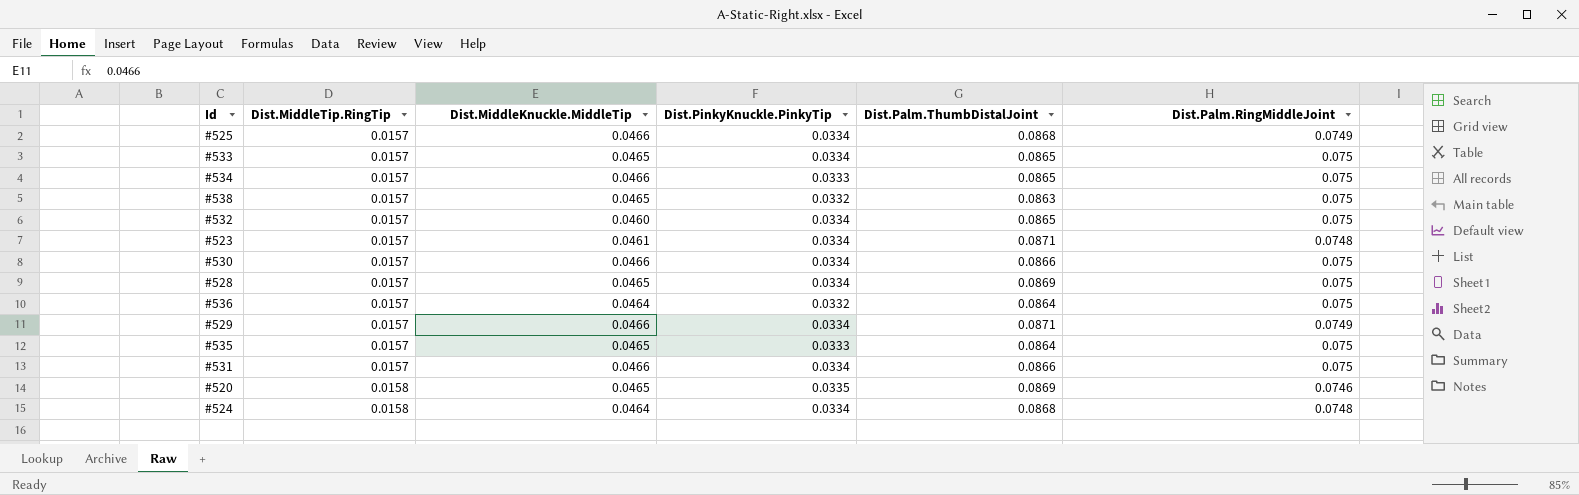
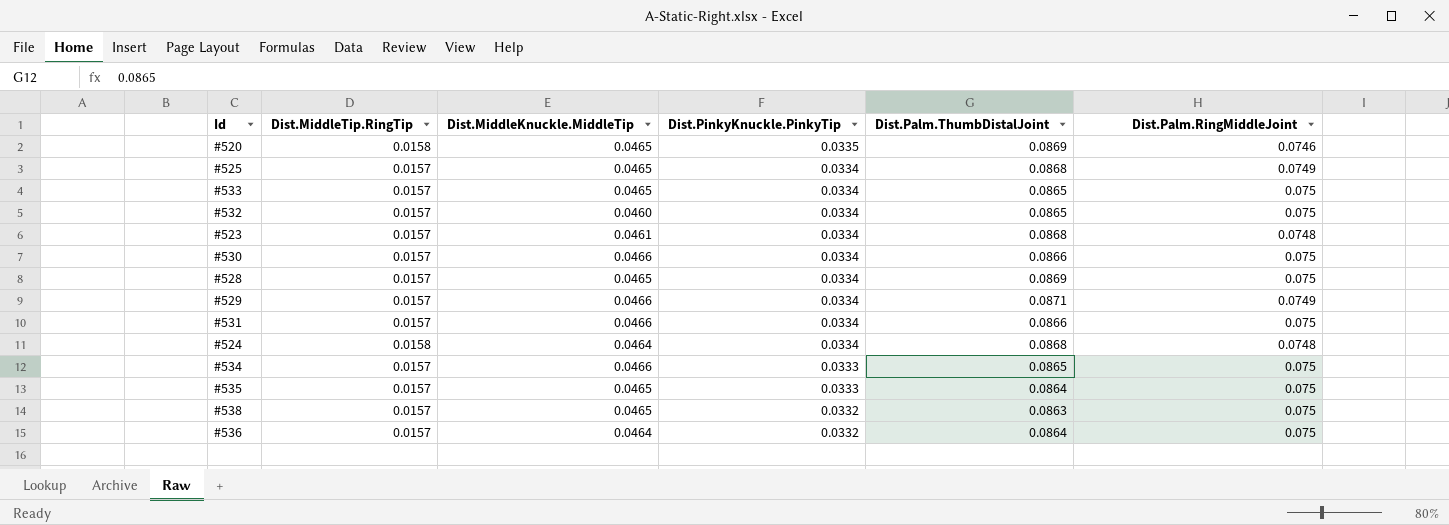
row order: Dist.MiddleTip.RingTip ascending -> Dist.PinkyKnuckle.PinkyTip descending
#525 | Dist.MiddleKnuckle.MiddleTip: 0.0466 -> 0.0465
#523 | Dist.Palm.ThumbDistalJoint: 0.0871 -> 0.0868

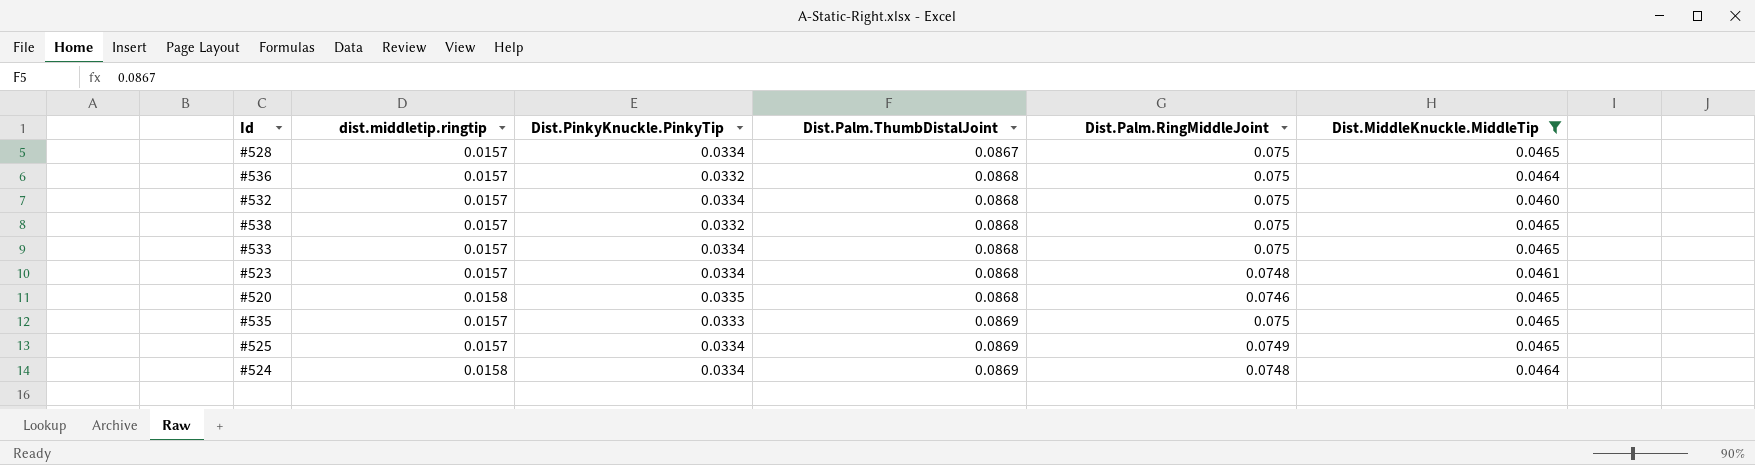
filter: none -> Dist.MiddleKnuckle.MiddleTip != 0.0466
row order: Dist.PinkyKnuckle.PinkyTip descending -> Dist.Palm.ThumbDistalJoint ascending
column name: Dist.MiddleTip.RingTip -> dist.middletip.ringtip
column Dist.MiddleKnuckle.MiddleTip | position: 3 -> 6
#528 | Dist.Palm.ThumbDistalJoint: 0.0869 -> 0.0867
#536 | Dist.Palm.ThumbDistalJoint: 0.0864 -> 0.0868
#532 | Dist.Palm.ThumbDistalJoint: 0.0865 -> 0.0868
#538 | Dist.Palm.ThumbDistalJoint: 0.0863 -> 0.0868
#533 | Dist.Palm.ThumbDistalJoint: 0.0865 -> 0.0868
#520 | Dist.Palm.ThumbDistalJoint: 0.0869 -> 0.0868
#535 | Dist.Palm.ThumbDistalJoint: 0.0864 -> 0.0869
#525 | Dist.Palm.ThumbDistalJoint: 0.0868 -> 0.0869
#524 | Dist.Palm.ThumbDistalJoint: 0.0868 -> 0.0869

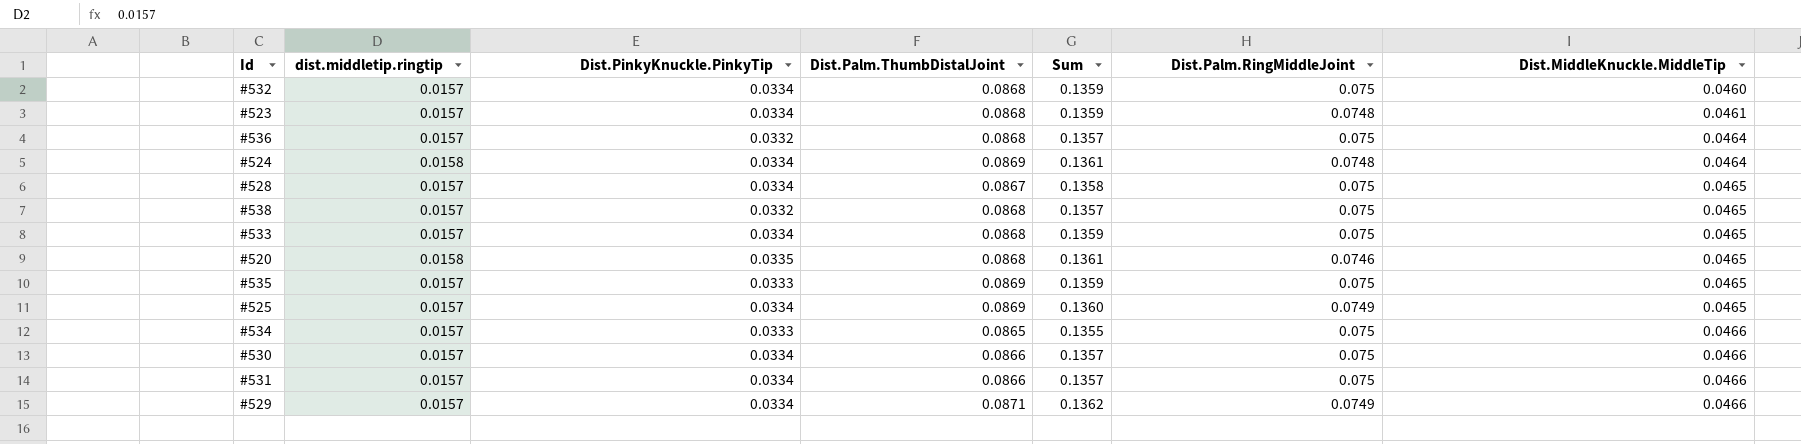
filter: Dist.MiddleKnuckle.MiddleTip != 0.0466 -> none
row order: Dist.Palm.ThumbDistalJoint ascending -> Dist.MiddleKnuckle.MiddleTip ascending
column Sum | formula: none -> [dist.middletip.ringtip] + [Dist.PinkyKnuckle.PinkyTip] + [Dist.Palm.ThumbDistalJoint]

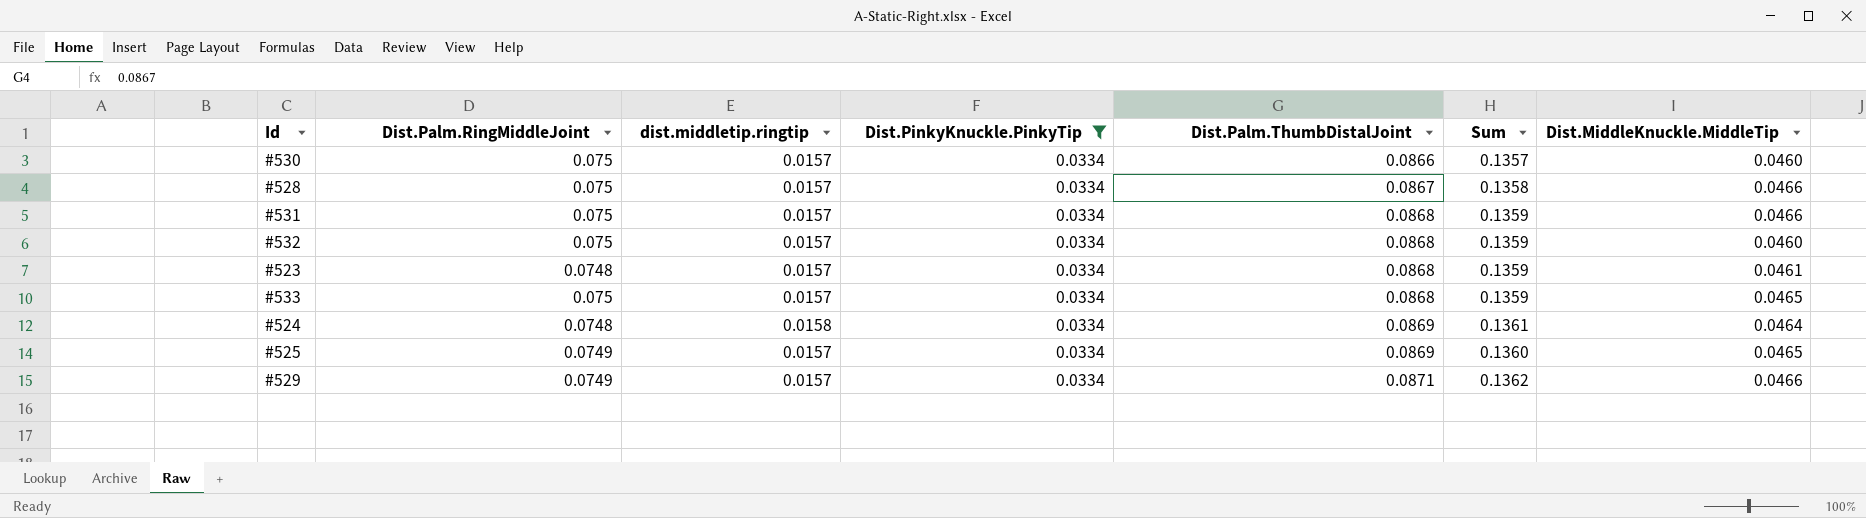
filter: none -> Dist.PinkyKnuckle.PinkyTip = 0.0334
row order: Dist.MiddleKnuckle.MiddleTip ascending -> Dist.Palm.ThumbDistalJoint ascending
column Dist.Palm.RingMiddleJoint | position: 6 -> 2
#530 | Dist.MiddleKnuckle.MiddleTip: 0.0466 -> 0.0460
#528 | Dist.MiddleKnuckle.MiddleTip: 0.0465 -> 0.0466
#531 | Dist.Palm.ThumbDistalJoint: 0.0866 -> 0.0868
#531 | Sum: 0.1357 -> 0.1359

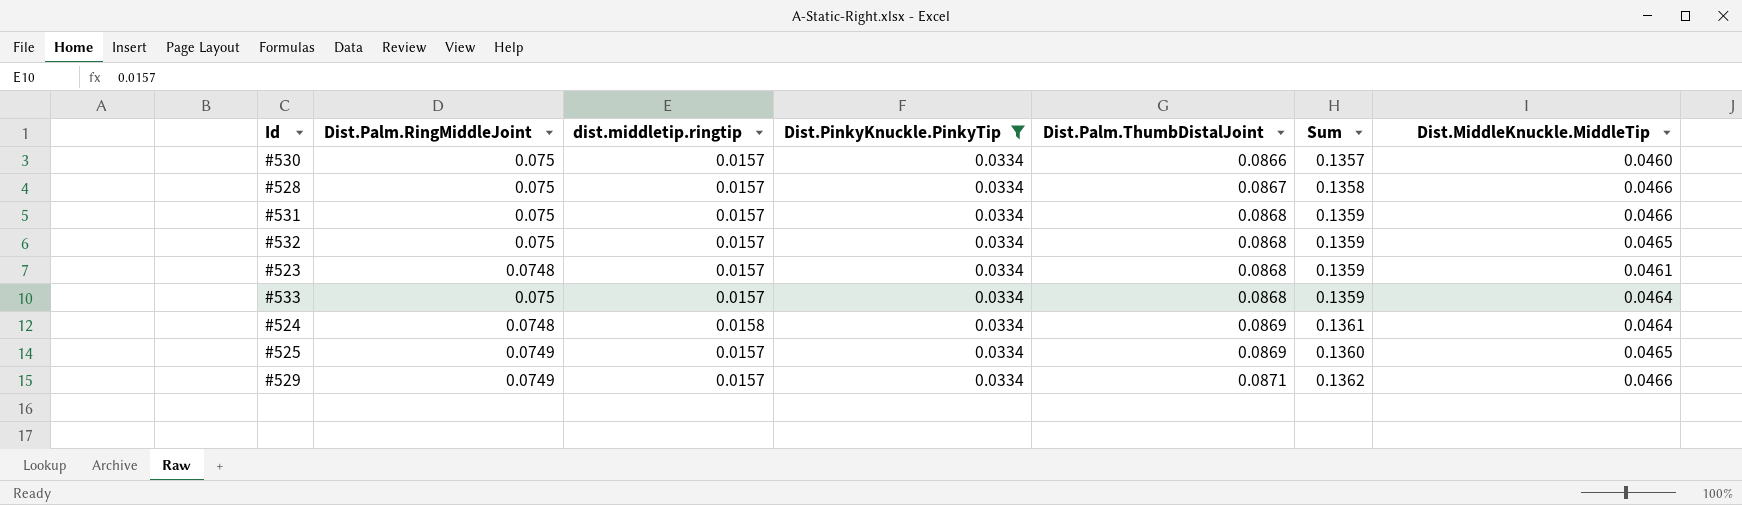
#532 | Dist.MiddleKnuckle.MiddleTip: 0.0460 -> 0.0465
#533 | Dist.MiddleKnuckle.MiddleTip: 0.0465 -> 0.0464

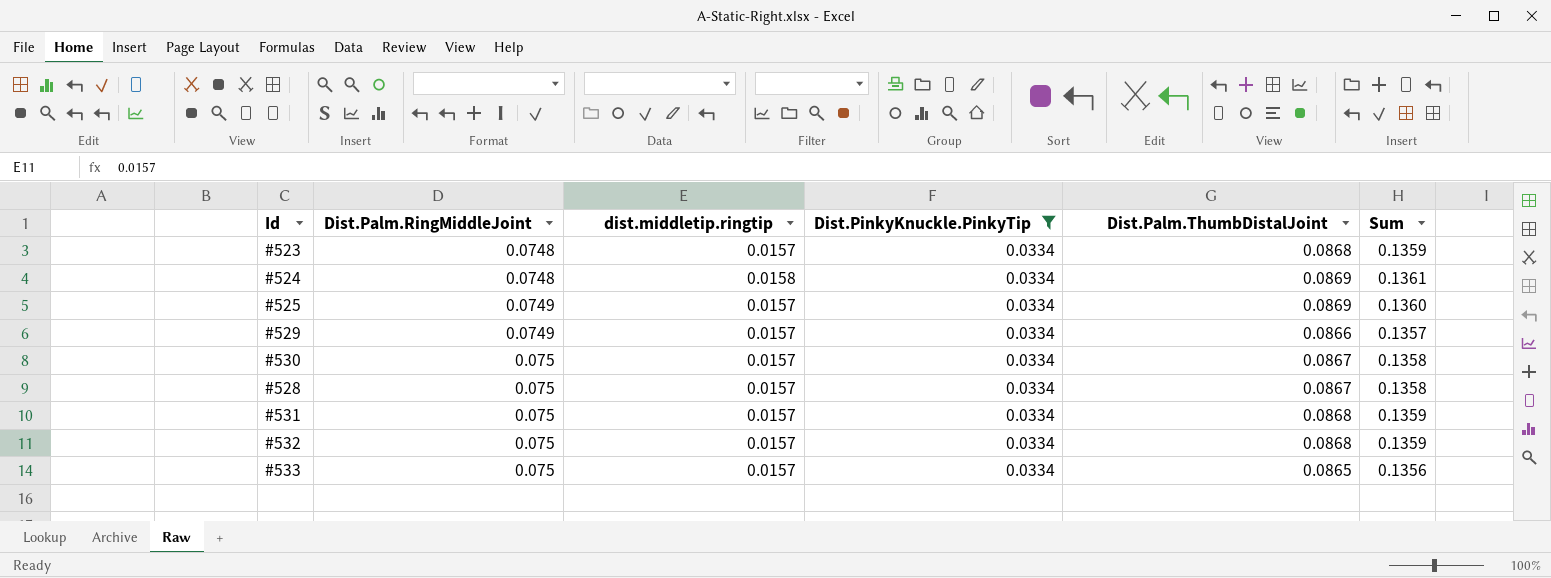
row order: Dist.Palm.ThumbDistalJoint ascending -> Dist.Palm.RingMiddleJoint ascending
column Dist.MiddleKnuckle.MiddleTip | position: 7 -> none
#529 | Dist.Palm.ThumbDistalJoint: 0.0871 -> 0.0866
#529 | Sum: 0.1362 -> 0.1357
#530 | Dist.Palm.ThumbDistalJoint: 0.0866 -> 0.0867
#530 | Sum: 0.1357 -> 0.1358
#533 | Dist.Palm.ThumbDistalJoint: 0.0868 -> 0.0865
#533 | Sum: 0.1359 -> 0.1356

